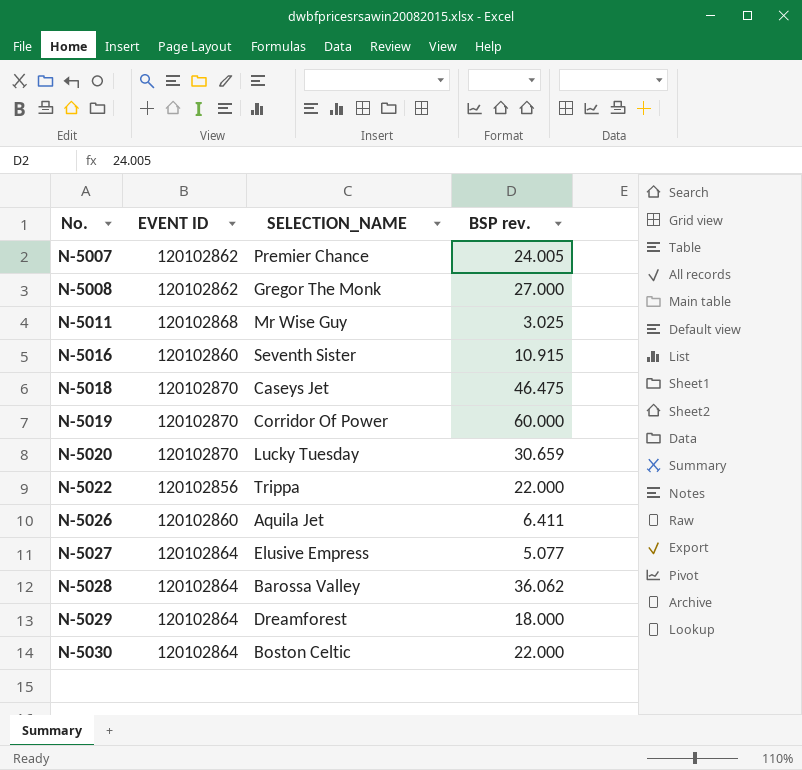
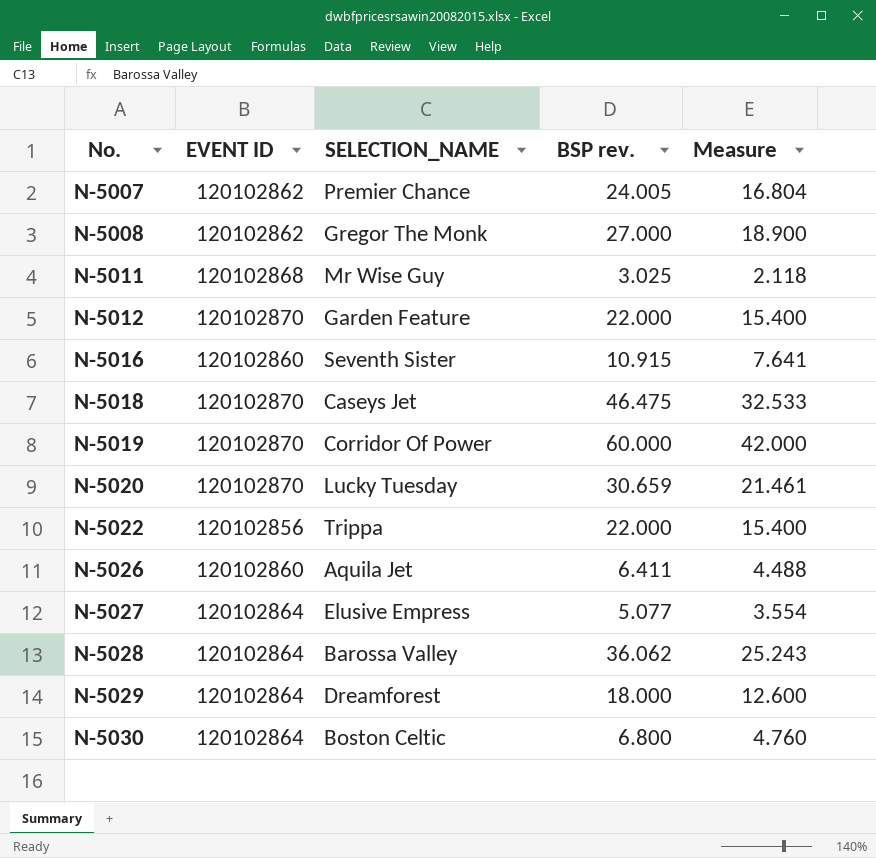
column Measure | formula: none -> [BSP rev.] * 0.7
row N-5012: none -> 120102870 | Garden Feature | 22.000 | 15.400
N-5030 | BSP rev.: 22.000 -> 6.800

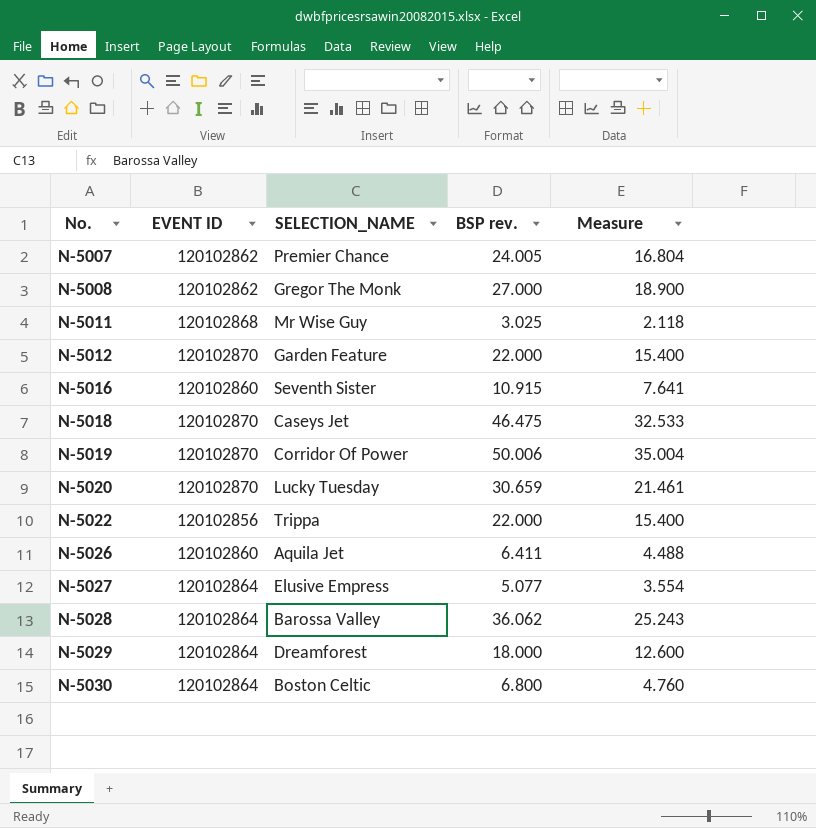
N-5019 | BSP rev.: 60.000 -> 50.006
N-5019 | Measure: 42.000 -> 35.004

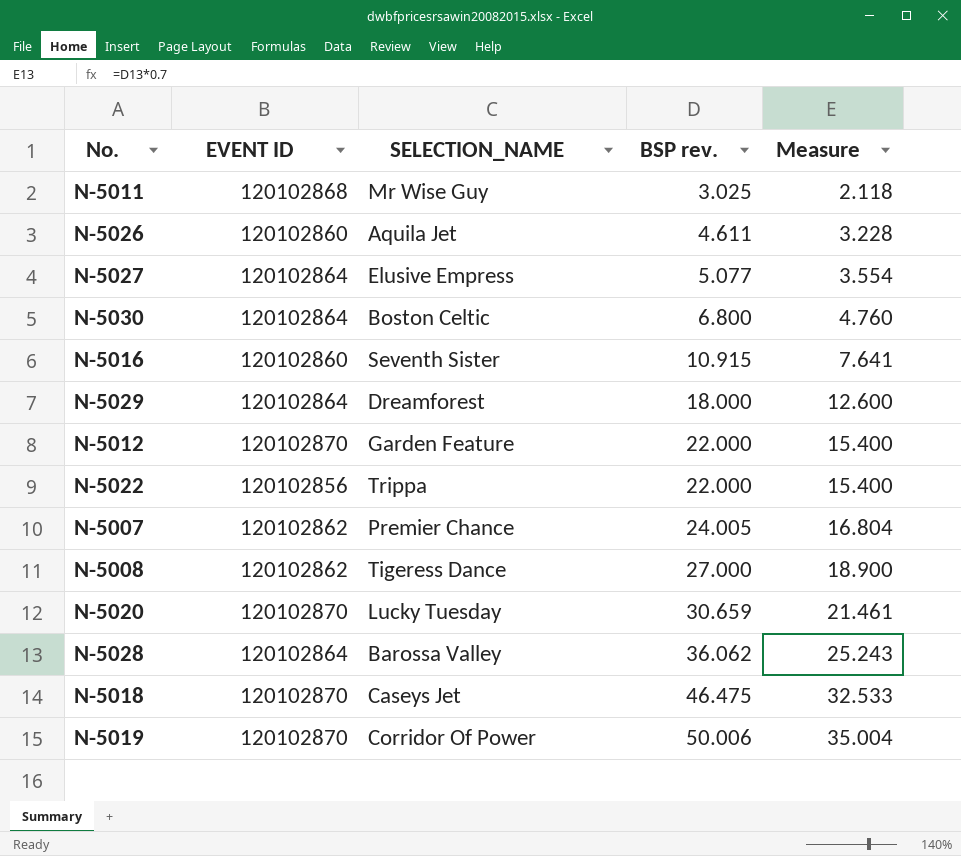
row order: No. ascending -> BSP rev. ascending
N-5026 | BSP rev.: 6.411 -> 4.611
N-5026 | Measure: 4.488 -> 3.228
N-5008 | SELECTION_NAME: Gregor The Monk -> Tigeress Dance

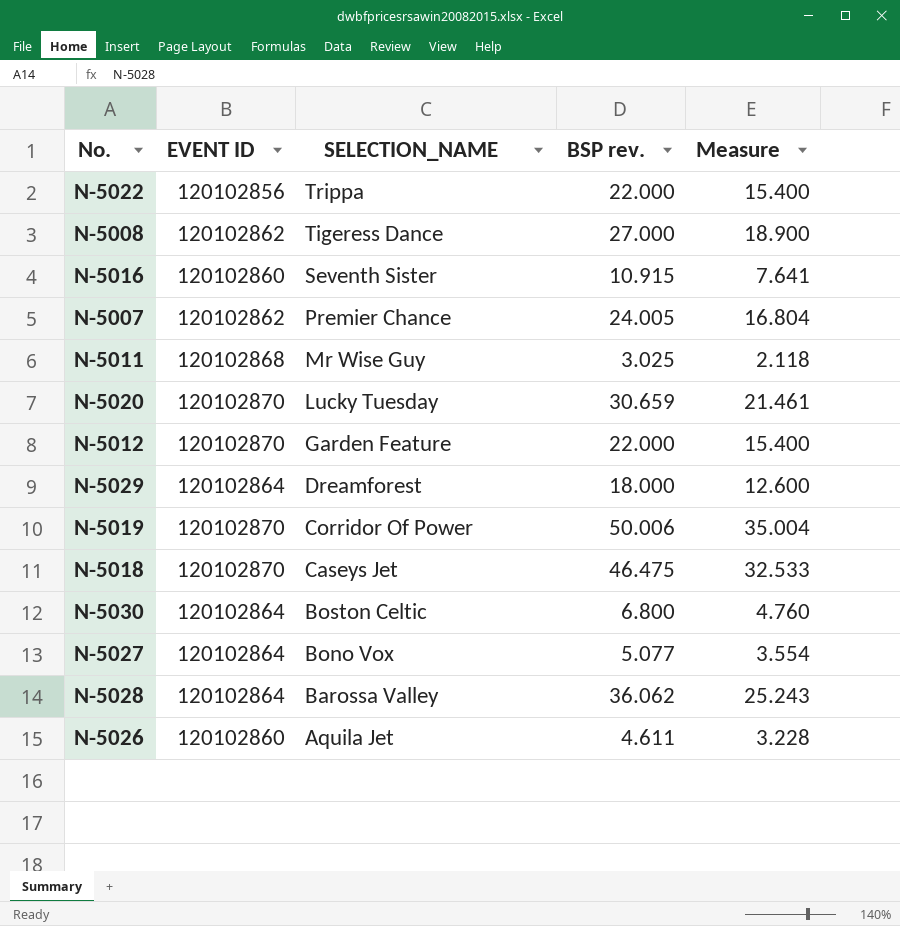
row order: BSP rev. ascending -> SELECTION_NAME descending
N-5027 | SELECTION_NAME: Elusive Empress -> Bono Vox

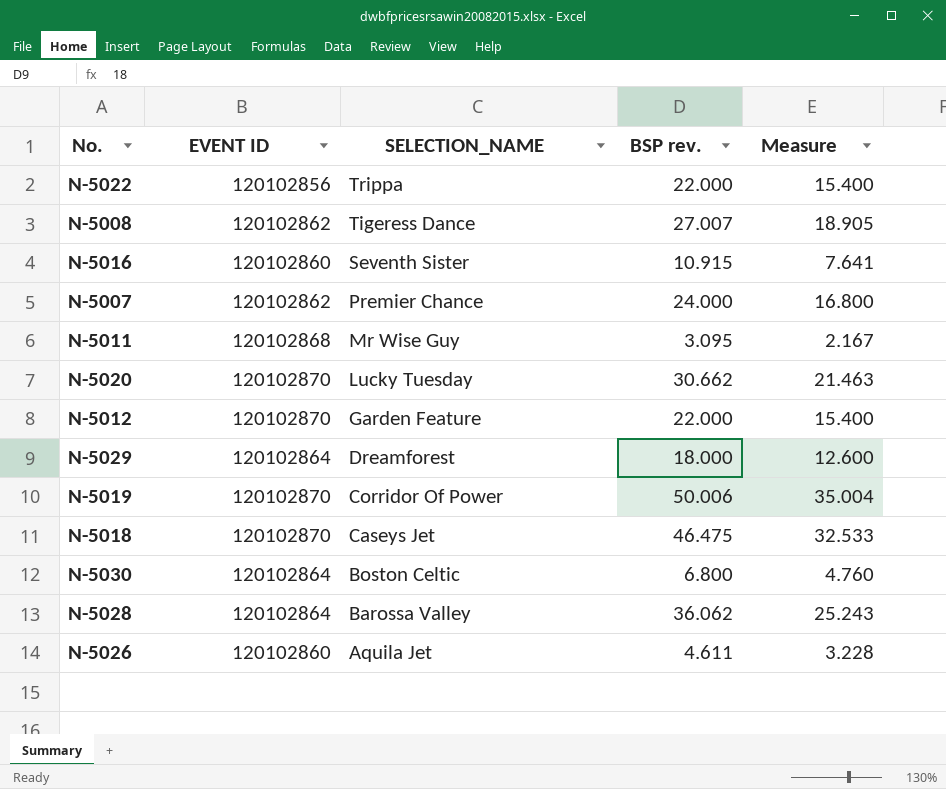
row N-5027: 120102864 | Bono Vox | 5.077 | 3.554 -> none
N-5008 | BSP rev.: 27.000 -> 27.007
N-5008 | Measure: 18.900 -> 18.905
N-5007 | BSP rev.: 24.005 -> 24.000
N-5007 | Measure: 16.804 -> 16.800
N-5011 | BSP rev.: 3.025 -> 3.095
N-5011 | Measure: 2.118 -> 2.167
N-5020 | BSP rev.: 30.659 -> 30.662
N-5020 | Measure: 21.461 -> 21.463

